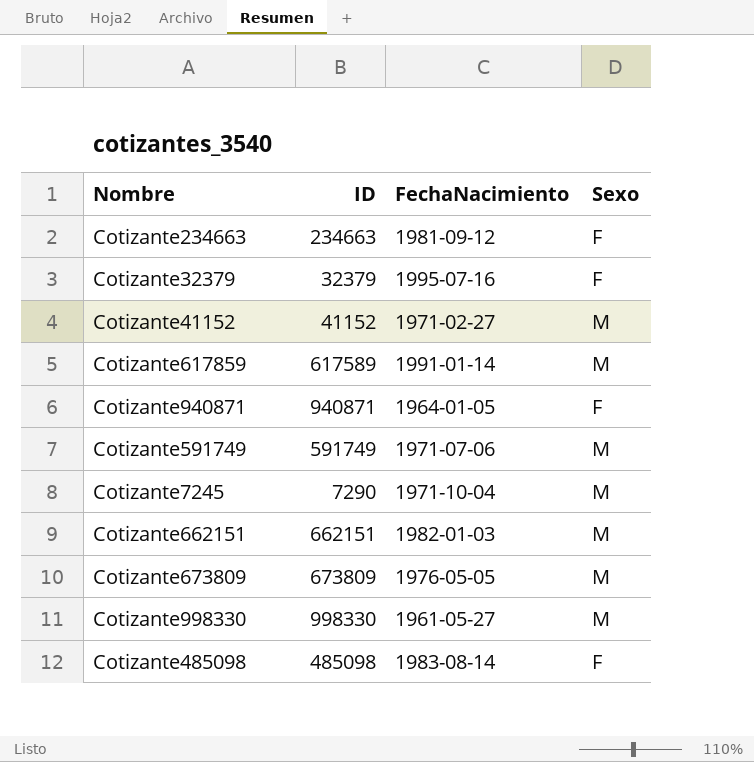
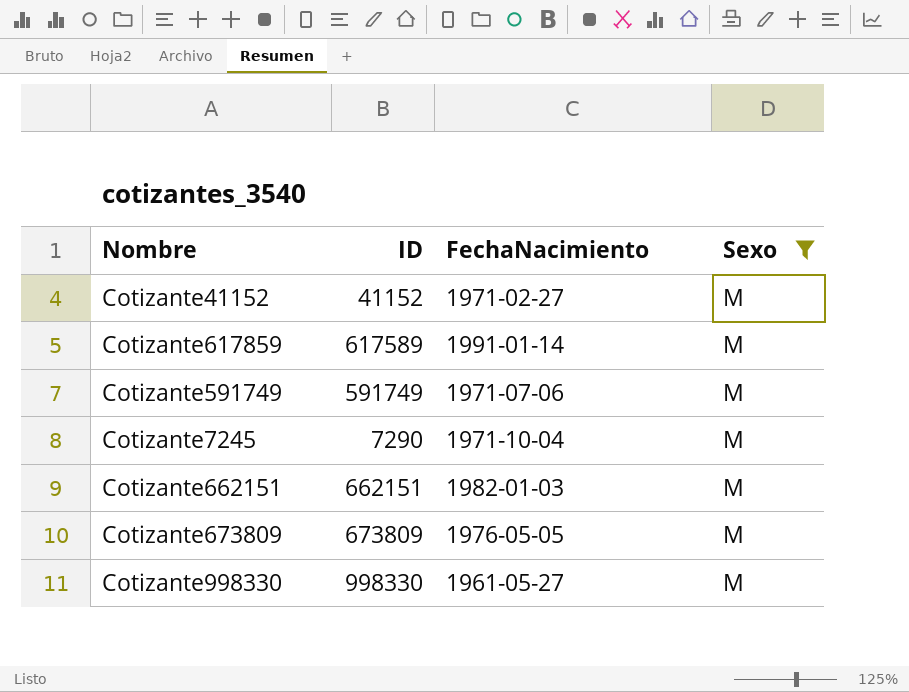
filter: none -> Sexo = M

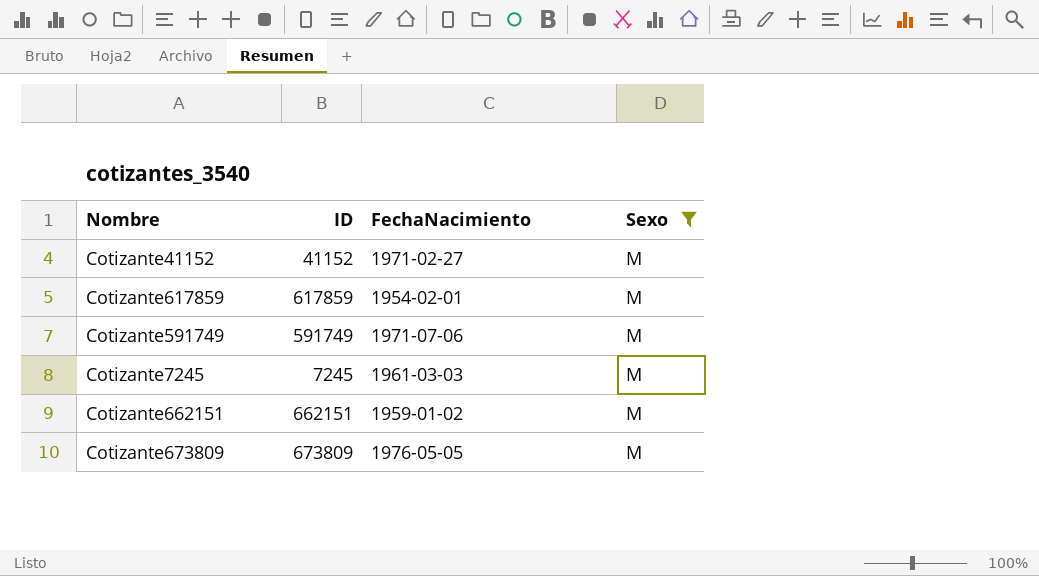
row Cotizante998330: 998330 | 1961-05-27 | M -> none
Cotizante617859 | ID: 617589 -> 617859
Cotizante617859 | FechaNacimiento: 1991-01-14 -> 1954-02-01
Cotizante7245 | ID: 7290 -> 7245
Cotizante7245 | FechaNacimiento: 1971-10-04 -> 1961-03-03
Cotizante662151 | FechaNacimiento: 1982-01-03 -> 1959-01-02

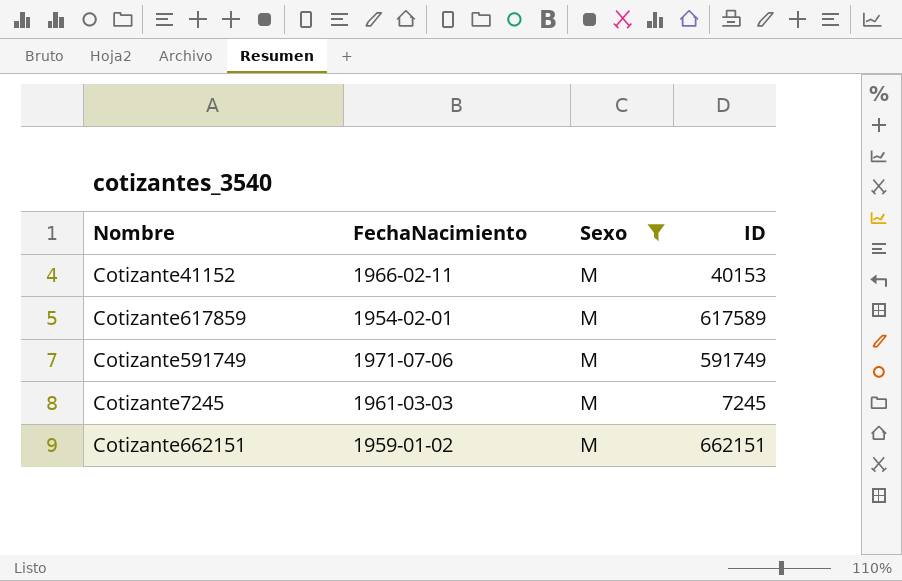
column ID | position: 2 -> 4
row Cotizante673809: 673809 | 1976-05-05 | M -> none
Cotizante41152 | FechaNacimiento: 1971-02-27 -> 1966-02-11
Cotizante41152 | ID: 41152 -> 40153
Cotizante617859 | ID: 617859 -> 617589

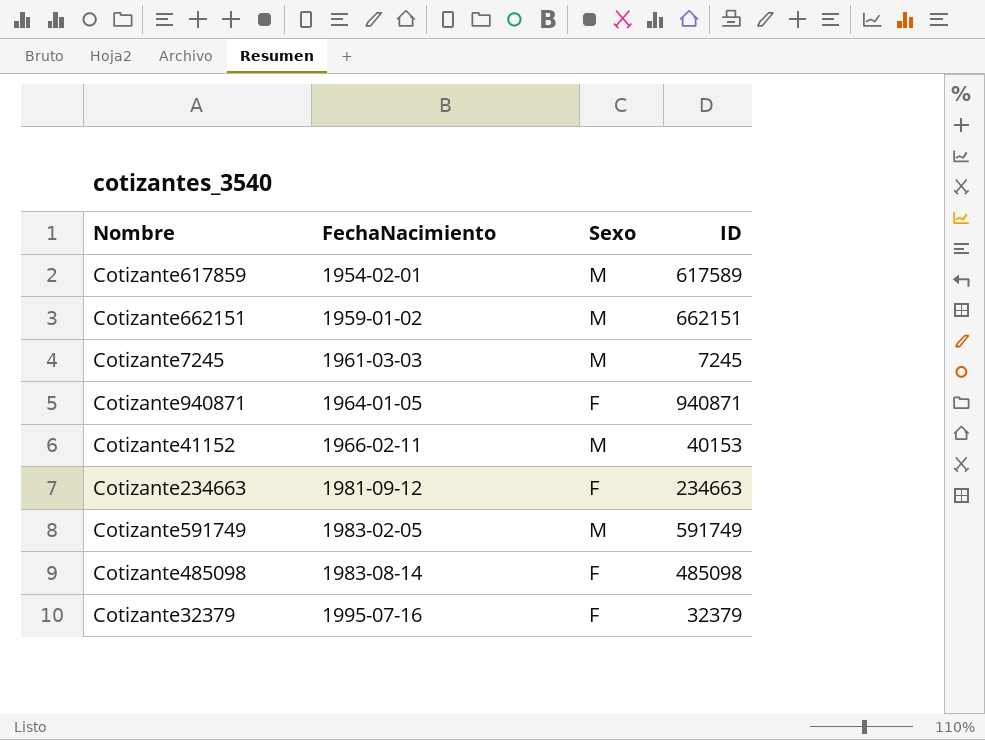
filter: Sexo = M -> none
row order: none -> FechaNacimiento ascending
Cotizante591749 | FechaNacimiento: 1971-07-06 -> 1983-02-05

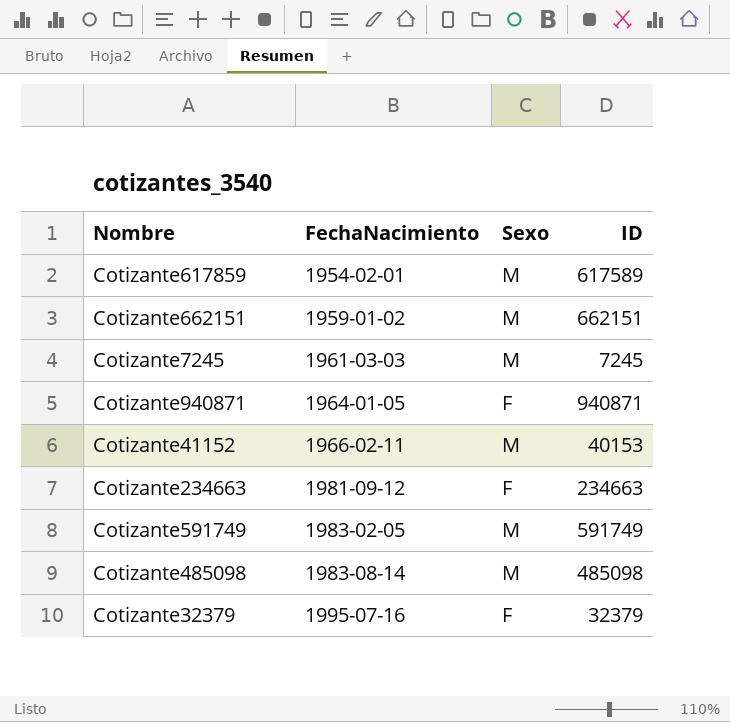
Cotizante485098 | Sexo: F -> M

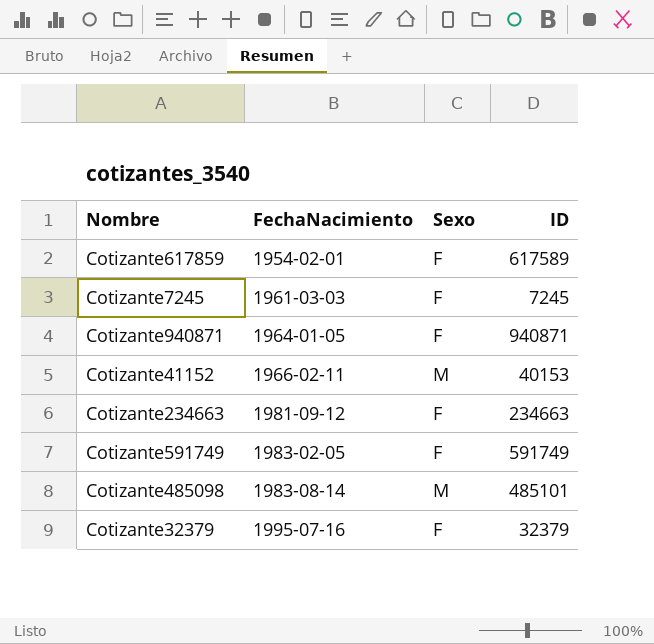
row Cotizante662151: 1959-01-02 | M | 662151 -> none
Cotizante617859 | Sexo: M -> F
Cotizante7245 | Sexo: M -> F
Cotizante591749 | Sexo: M -> F
Cotizante485098 | ID: 485098 -> 485101

